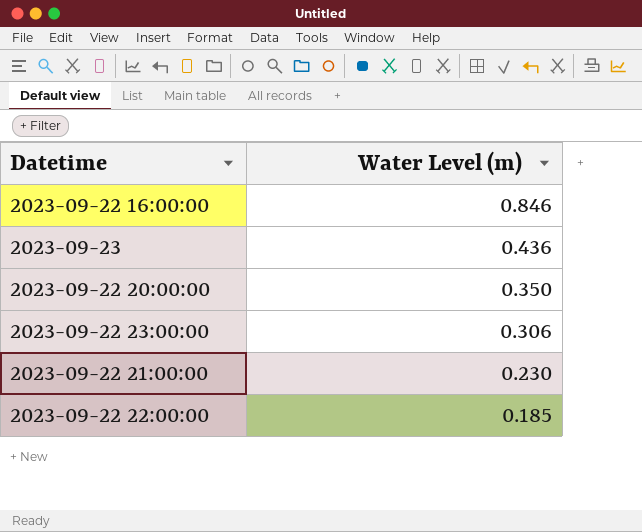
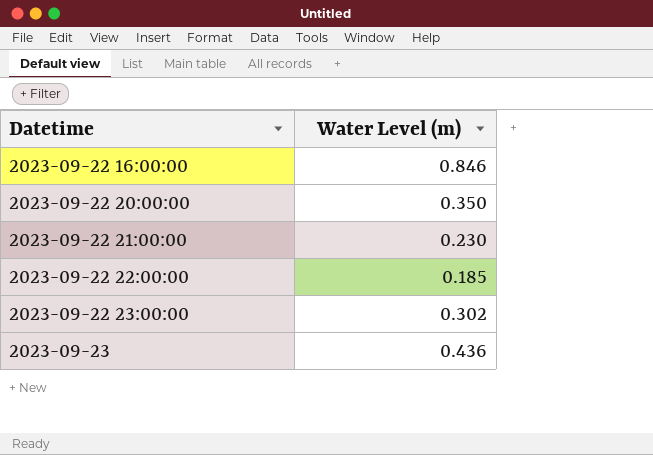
row order: Water Level (m) descending -> Datetime ascending
2023-09-22 23:00:00 | Water Level (m): 0.306 -> 0.302

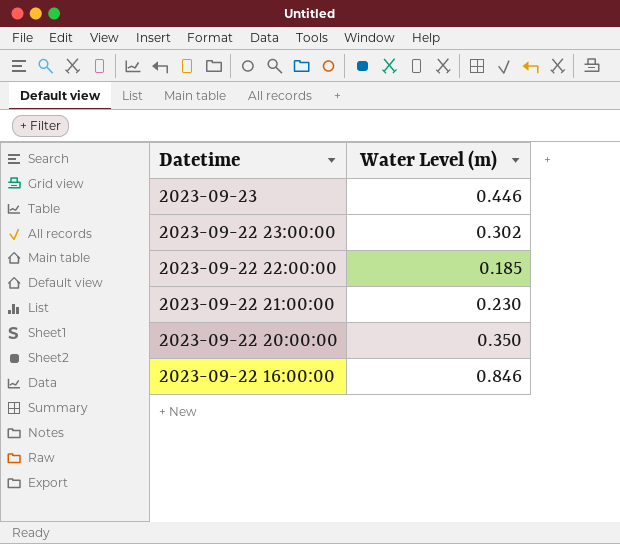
row order: Datetime ascending -> Datetime descending
2023-09-23 | Water Level (m): 0.436 -> 0.446

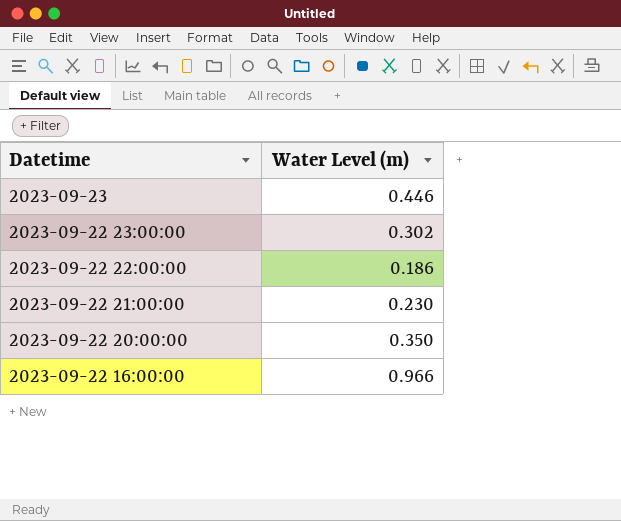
2023-09-22 22:00:00 | Water Level (m): 0.185 -> 0.186
2023-09-22 16:00:00 | Water Level (m): 0.846 -> 0.966

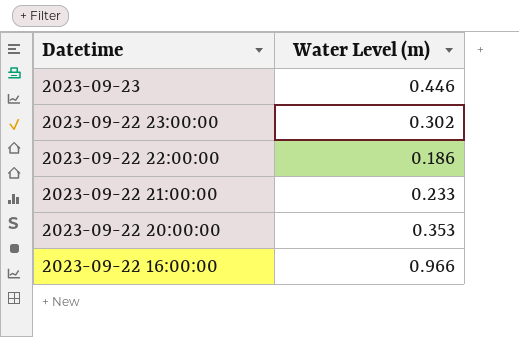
2023-09-22 21:00:00 | Water Level (m): 0.230 -> 0.233
2023-09-22 20:00:00 | Water Level (m): 0.350 -> 0.353

